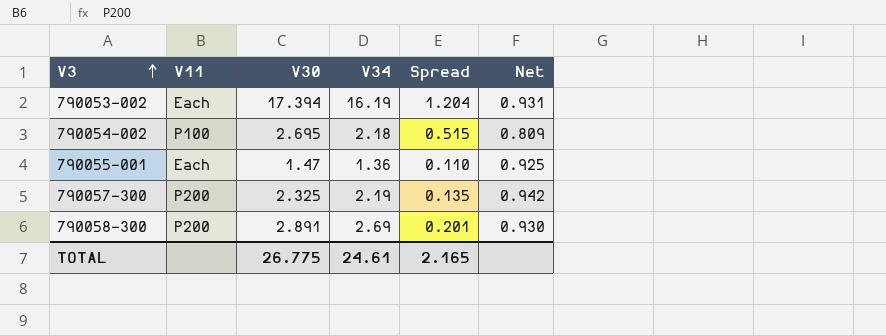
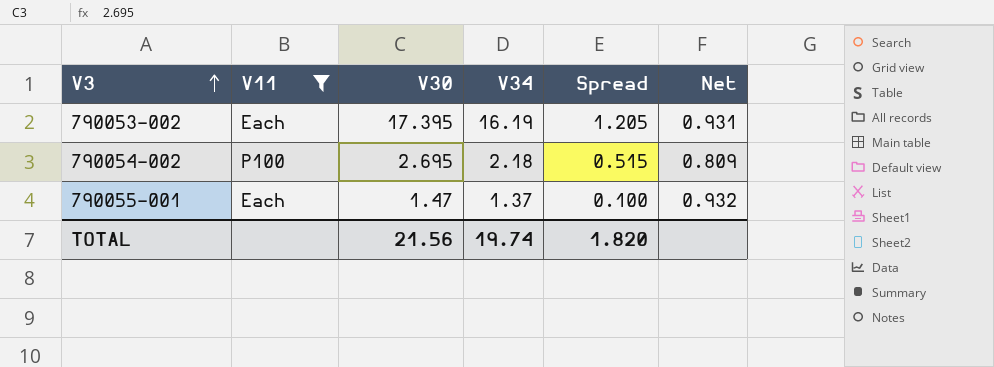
filter: none -> V11 != P200
790053-002 | V30: 17.394 -> 17.395
790053-002 | Spread: 1.204 -> 1.205
790055-001 | V34: 1.36 -> 1.37
790055-001 | Spread: 0.110 -> 0.100
790055-001 | Net: 0.925 -> 0.932
TOTAL | V30: 26.775 -> 21.56
TOTAL | V34: 24.61 -> 19.74
TOTAL | Spread: 2.165 -> 1.820

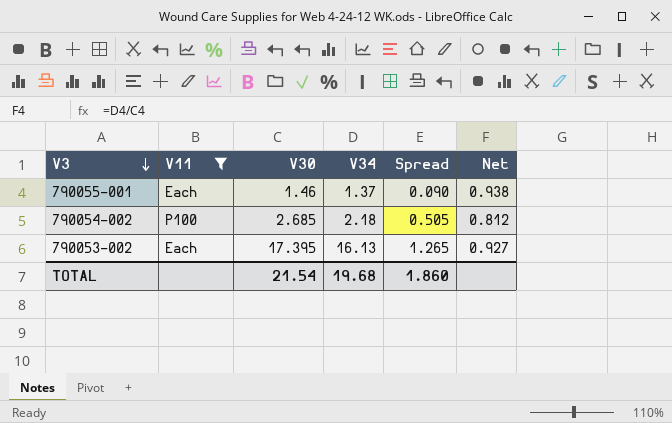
row order: V3 ascending -> V3 descending
790055-001 | V30: 1.47 -> 1.46
790055-001 | Spread: 0.100 -> 0.090
790055-001 | Net: 0.932 -> 0.938
790054-002 | V30: 2.695 -> 2.685
790054-002 | Spread: 0.515 -> 0.505
790054-002 | Net: 0.809 -> 0.812
790053-002 | V34: 16.19 -> 16.13
790053-002 | Spread: 1.205 -> 1.265
790053-002 | Net: 0.931 -> 0.927
TOTAL | V30: 21.56 -> 21.54
TOTAL | V34: 19.74 -> 19.68
TOTAL | Spread: 1.820 -> 1.860

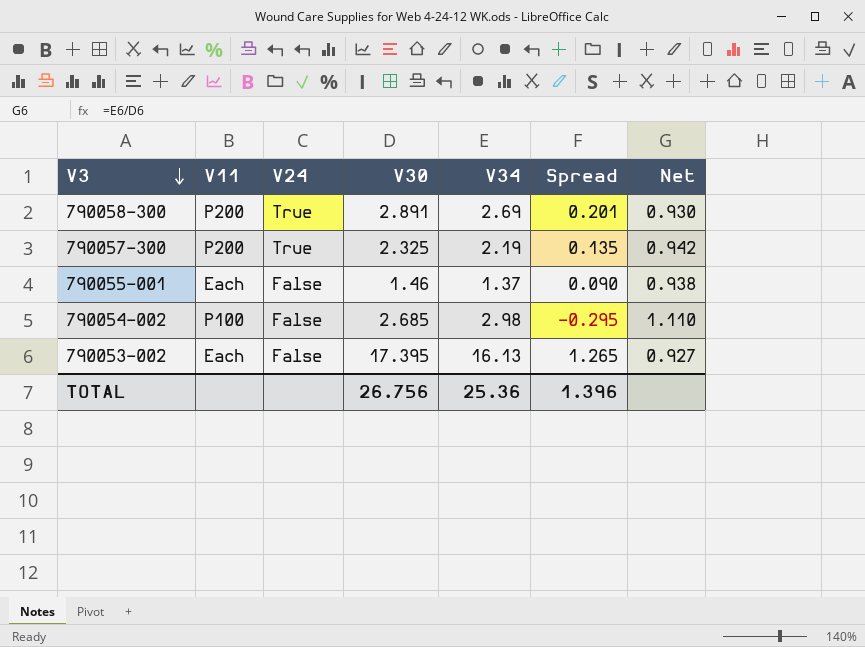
filter: V11 != P200 -> none
column V24 | position: none -> 3
790054-002 | V34: 2.18 -> 2.98
790054-002 | Spread: 0.505 -> -0.295
790054-002 | Net: 0.812 -> 1.110
TOTAL | V30: 21.54 -> 26.756
TOTAL | V34: 19.68 -> 25.36
TOTAL | Spread: 1.860 -> 1.396

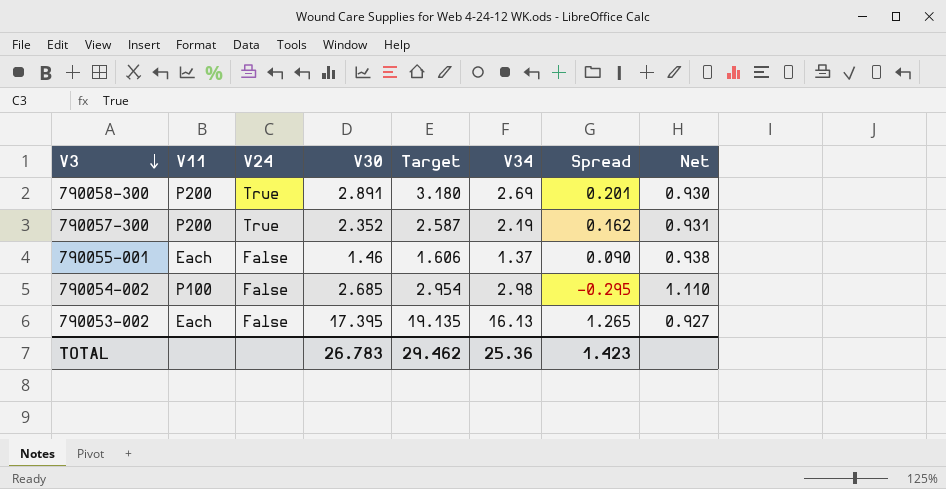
column Target | formula: none -> [V30] * 1.1
790057-300 | V30: 2.325 -> 2.352
790057-300 | Spread: 0.135 -> 0.162
790057-300 | Net: 0.942 -> 0.931
TOTAL | V30: 26.756 -> 26.783
TOTAL | Spread: 1.396 -> 1.423

